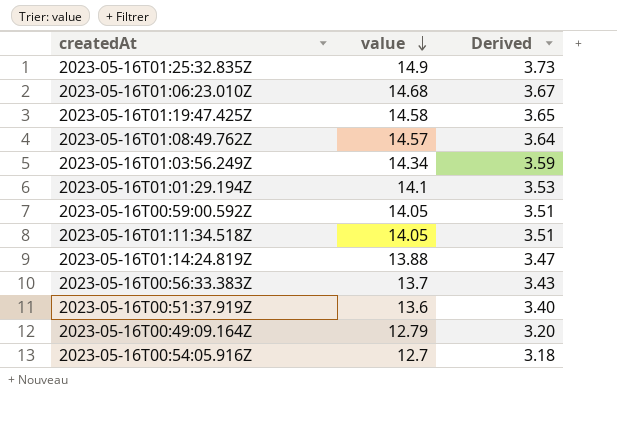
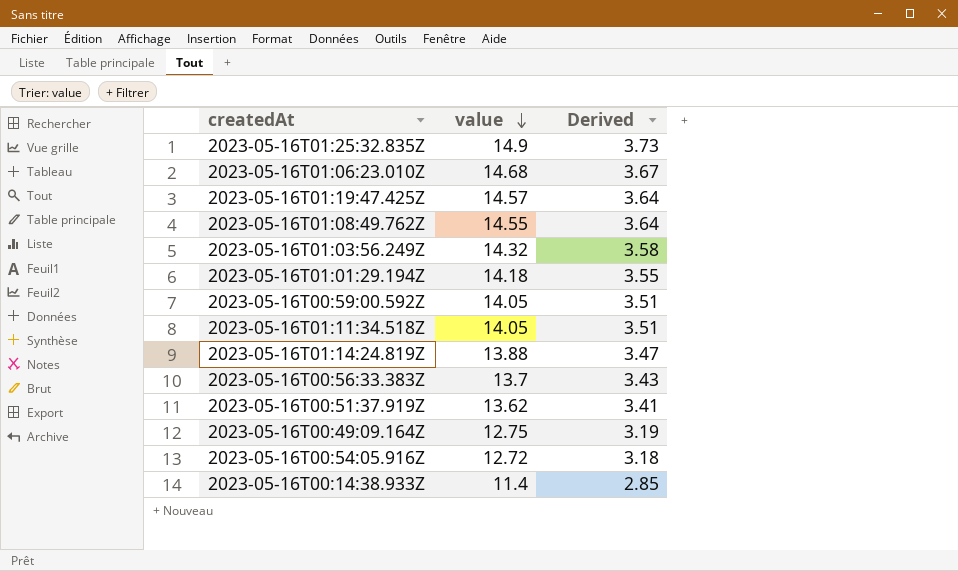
2023-05-16T01:19:47.425Z | value: 14.58 -> 14.57
2023-05-16T01:19:47.425Z | Derived: 3.65 -> 3.64
2023-05-16T01:08:49.762Z | value: 14.57 -> 14.55
2023-05-16T01:03:56.249Z | value: 14.34 -> 14.32
2023-05-16T01:03:56.249Z | Derived: 3.59 -> 3.58
2023-05-16T01:01:29.194Z | value: 14.1 -> 14.18
2023-05-16T01:01:29.194Z | Derived: 3.53 -> 3.55
2023-05-16T00:51:37.919Z | value: 13.6 -> 13.62
2023-05-16T00:51:37.919Z | Derived: 3.40 -> 3.41
2023-05-16T00:49:09.164Z | value: 12.79 -> 12.75
2023-05-16T00:49:09.164Z | Derived: 3.20 -> 3.19
2023-05-16T00:54:05.916Z | value: 12.7 -> 12.72
row 2023-05-16T00:14:38.933Z: none -> 11.4 | 2.85

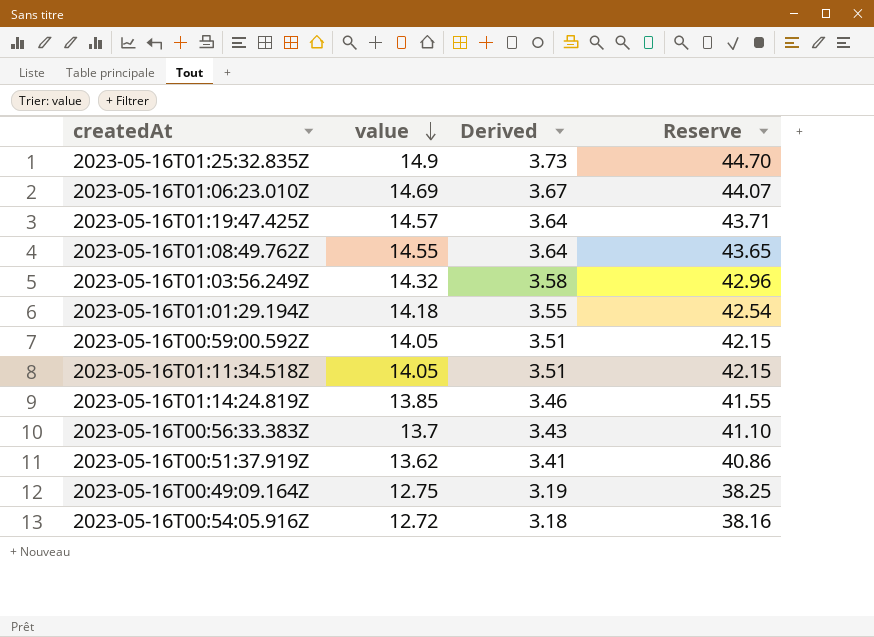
column Reserve | formula: none -> [value] * 3
row 2023-05-16T00:14:38.933Z: 11.4 | 2.85 -> none
2023-05-16T01:06:23.010Z | value: 14.68 -> 14.69
2023-05-16T01:14:24.819Z | value: 13.88 -> 13.85
2023-05-16T01:14:24.819Z | Derived: 3.47 -> 3.46

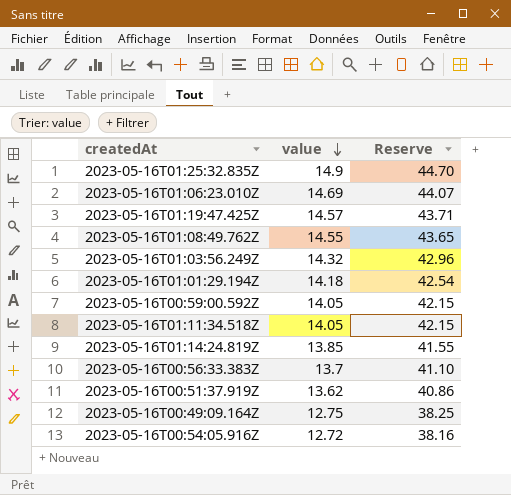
column Derived | formula: [value] * 0.25 -> none

